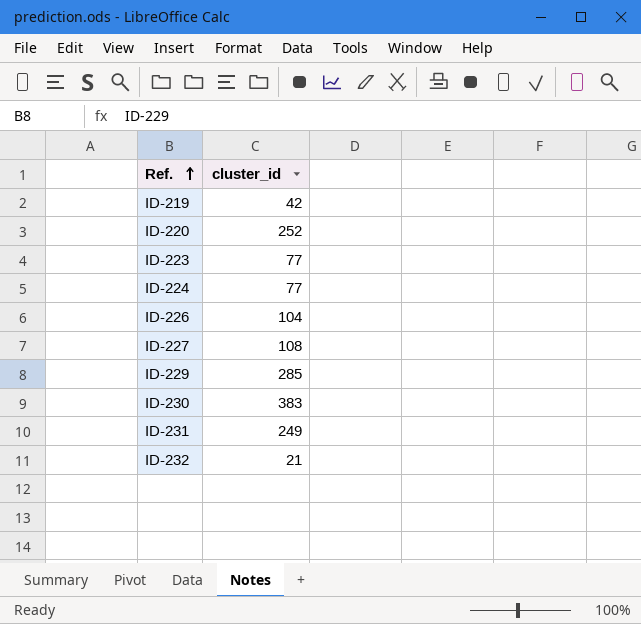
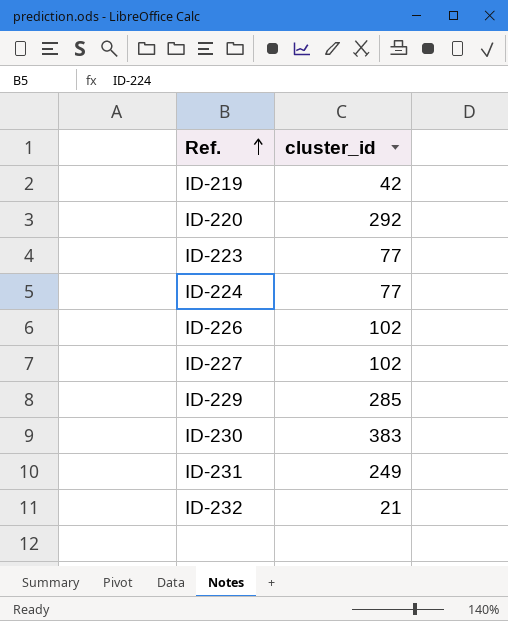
ID-220 | cluster_id: 252 -> 292
ID-226 | cluster_id: 104 -> 102
ID-227 | cluster_id: 108 -> 102

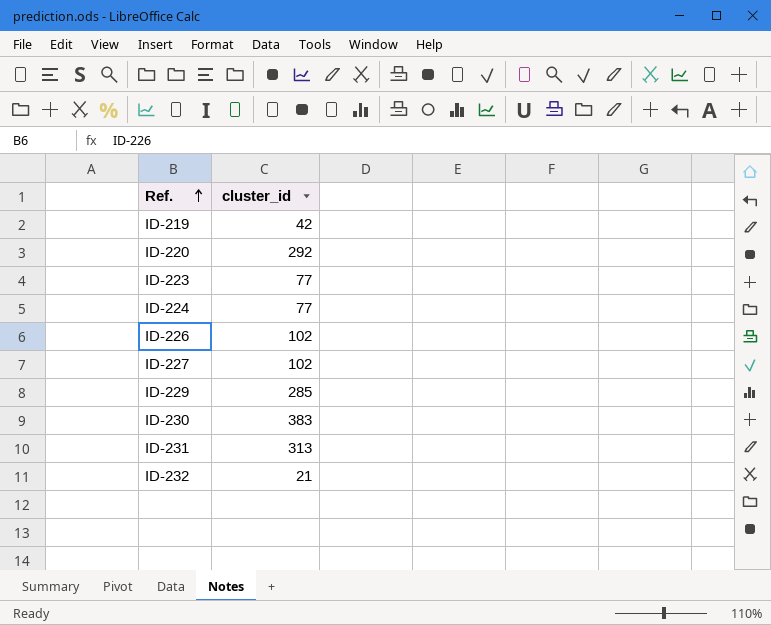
ID-231 | cluster_id: 249 -> 313

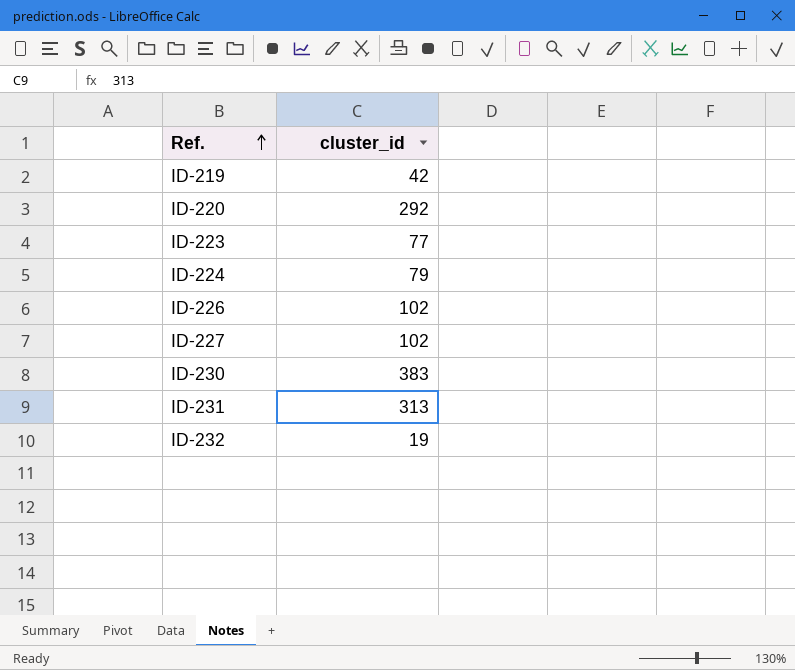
row ID-229: 285 -> none
ID-224 | cluster_id: 77 -> 79
ID-232 | cluster_id: 21 -> 19

